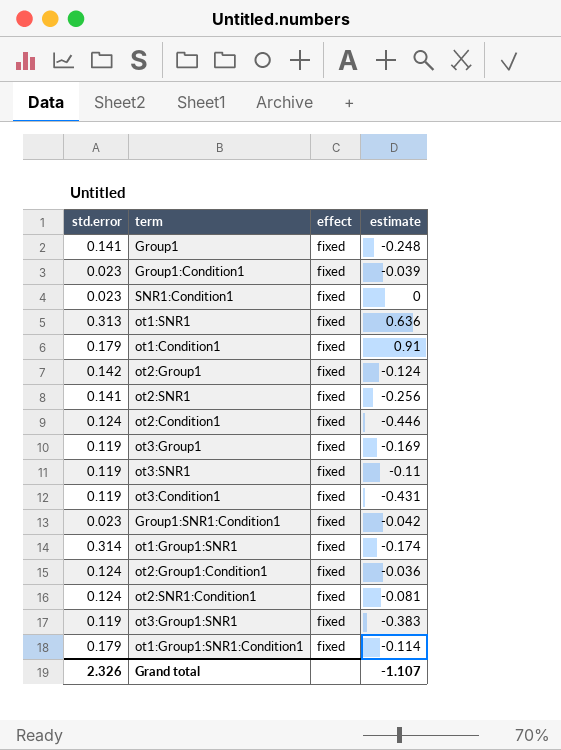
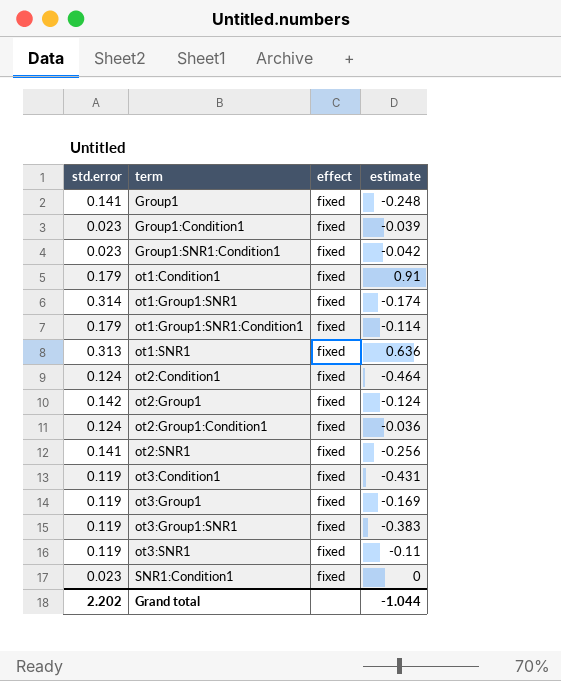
row order: none -> term ascending
row ot2:SNR1:Condition1: 0.124 | fixed | -0.081 -> none
ot2:Condition1 | estimate: -0.446 -> -0.464
Grand total | std.error: 2.326 -> 2.202
Grand total | estimate: -1.107 -> -1.044

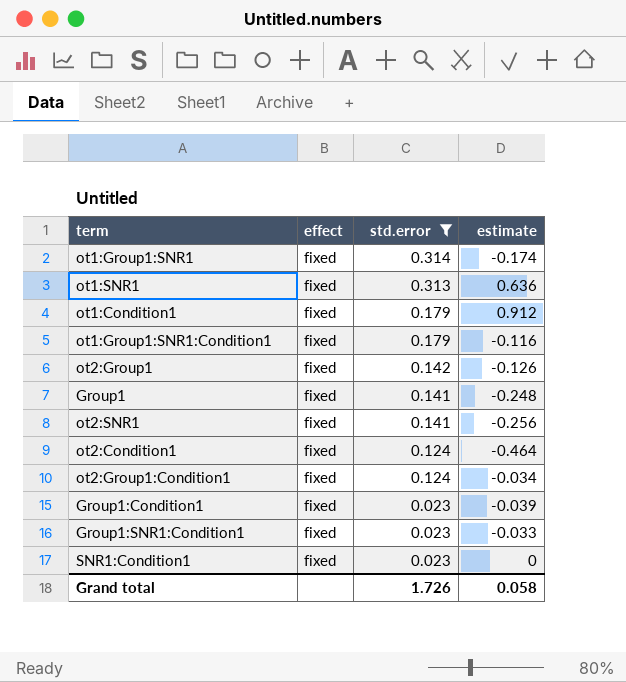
filter: none -> std.error != 0.119
row order: term ascending -> std.error descending
column std.error | position: 1 -> 3
ot1:Condition1 | estimate: 0.91 -> 0.912
ot1:Group1:SNR1:Condition1 | estimate: -0.114 -> -0.116
ot2:Group1 | estimate: -0.124 -> -0.126
ot2:Group1:Condition1 | estimate: -0.036 -> -0.034
Group1:SNR1:Condition1 | estimate: -0.042 -> -0.033
Grand total | std.error: 2.202 -> 1.726
Grand total | estimate: -1.044 -> 0.058

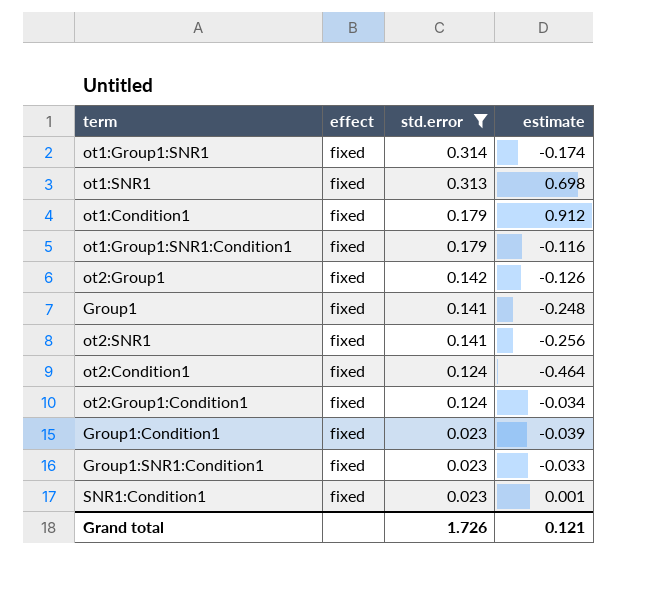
ot1:SNR1 | estimate: 0.636 -> 0.698
SNR1:Condition1 | estimate: 0 -> 0.001
Grand total | estimate: 0.058 -> 0.121

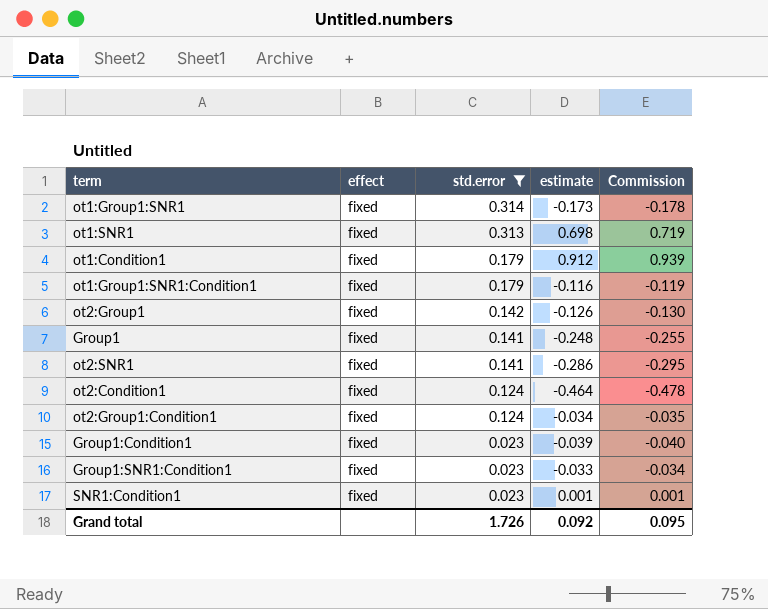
column Commission | formula: none -> [estimate] * 1.03
ot1:Group1:SNR1 | estimate: -0.174 -> -0.173
ot2:SNR1 | estimate: -0.256 -> -0.286
Grand total | estimate: 0.121 -> 0.092

